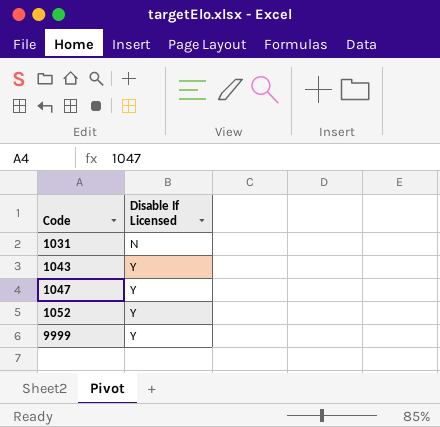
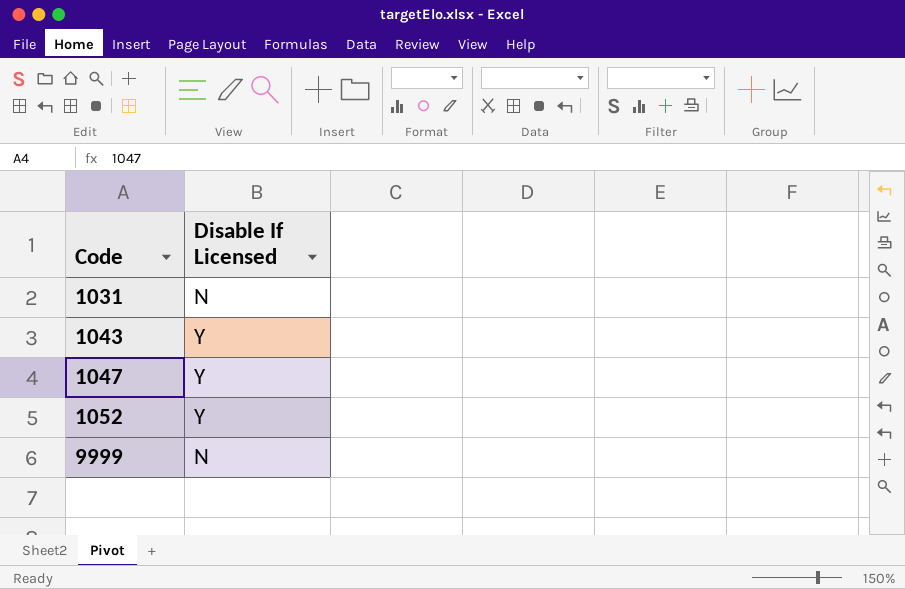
9999 | Disable If Licensed: Y -> N

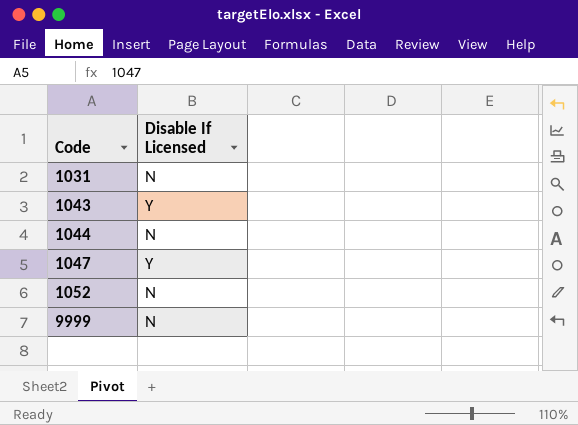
row 1044: none -> N
1052 | Disable If Licensed: Y -> N

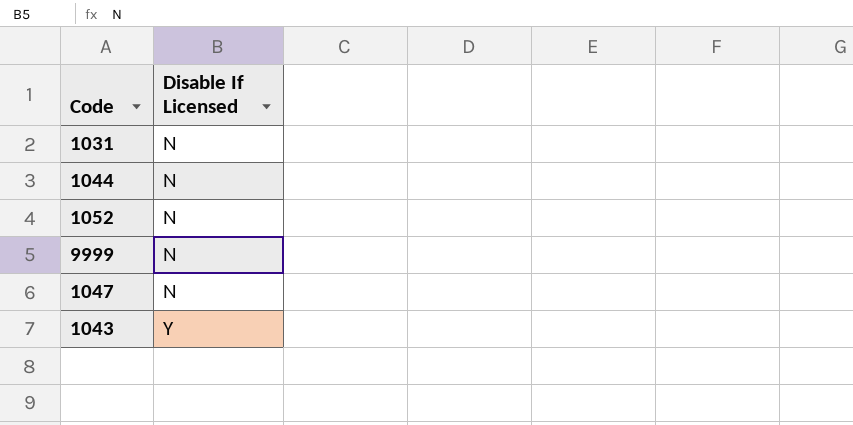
row order: Code ascending -> Disable If Licensed ascending
1047 | Disable If Licensed: Y -> N

